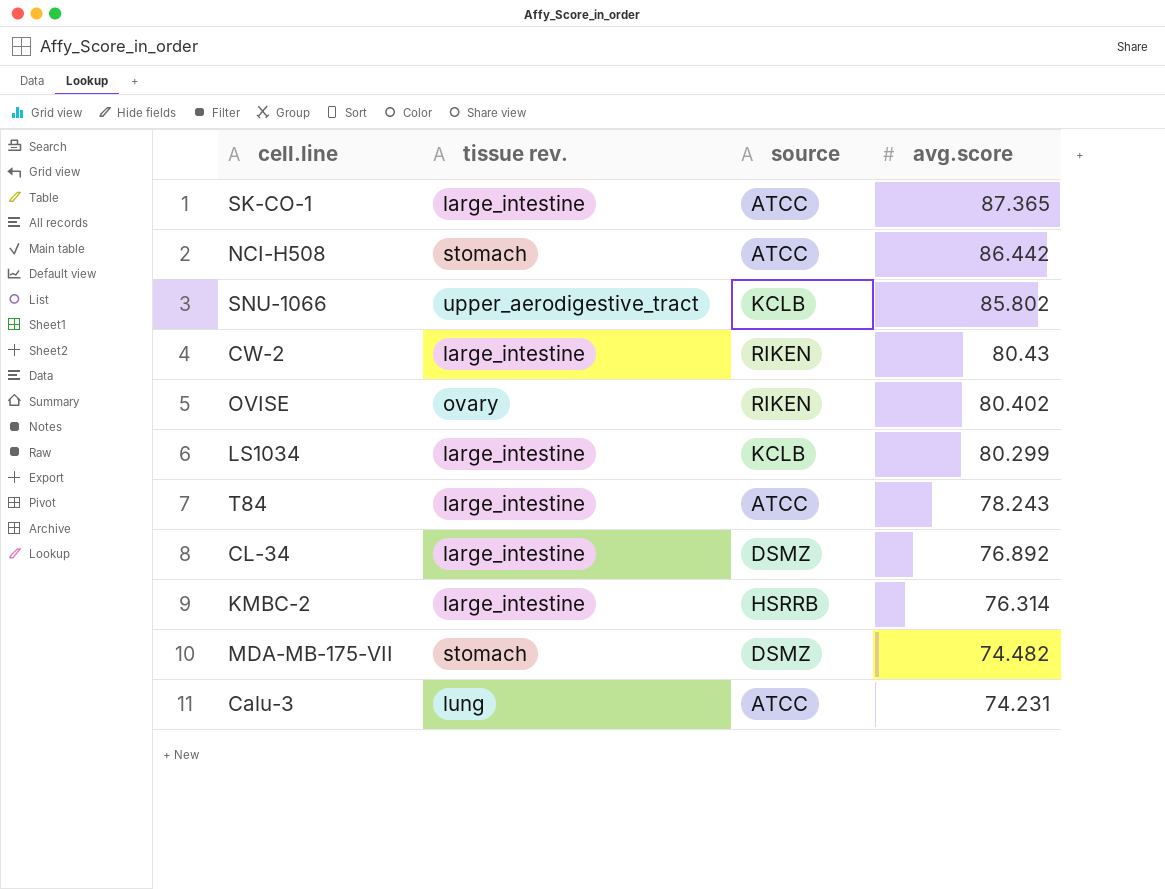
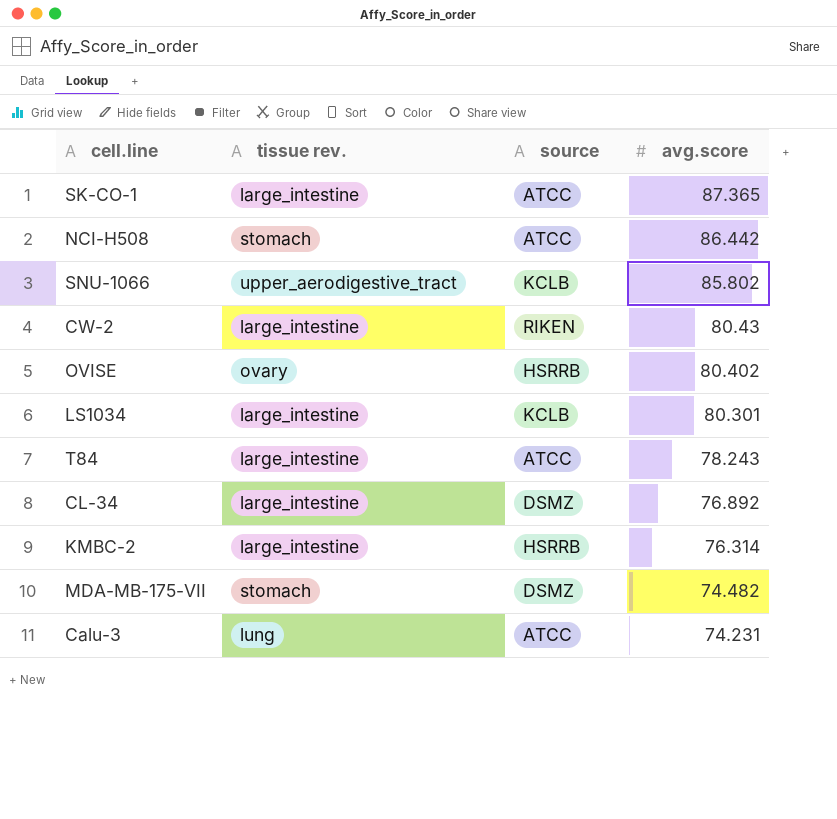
OVISE | source: RIKEN -> HSRRB
LS1034 | avg.score: 80.299 -> 80.301

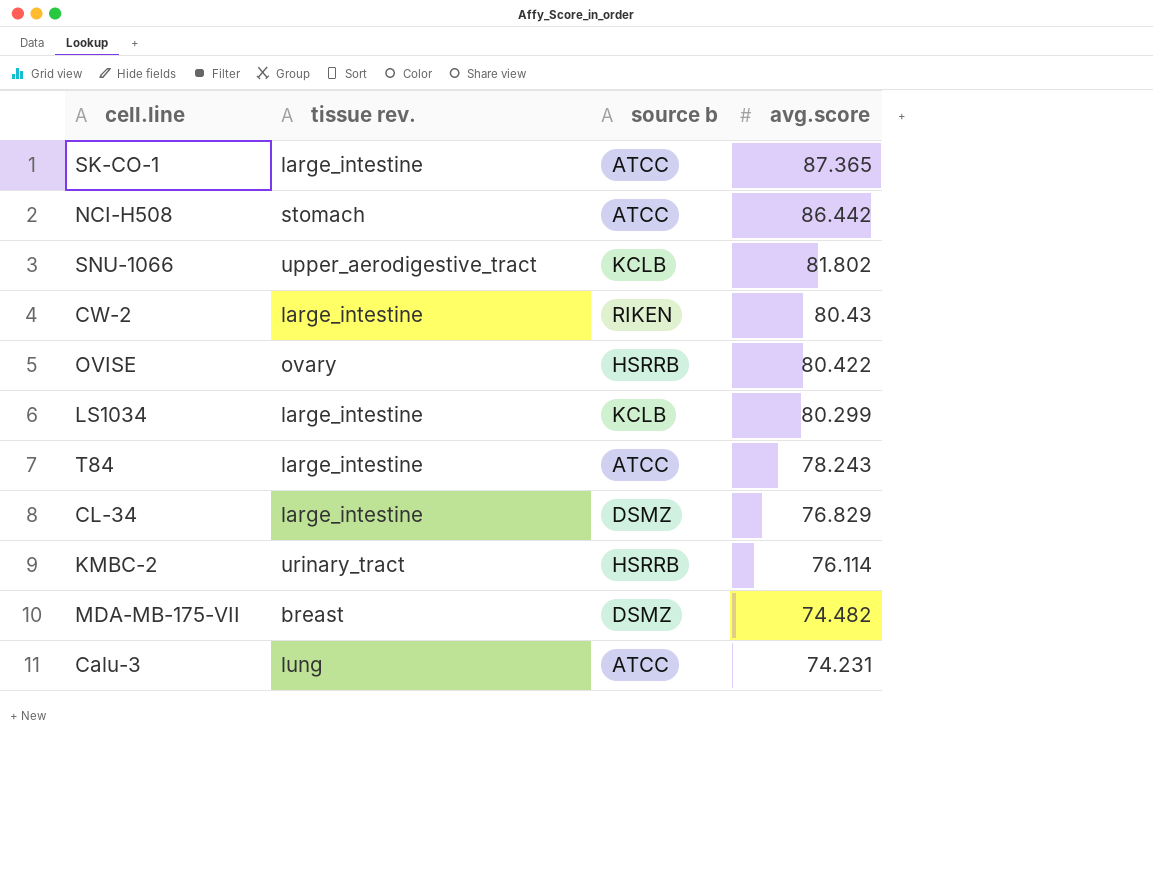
column name: source -> source b
SNU-1066 | avg.score: 85.802 -> 81.802
OVISE | avg.score: 80.402 -> 80.422
LS1034 | avg.score: 80.301 -> 80.299
CL-34 | avg.score: 76.892 -> 76.829
KMBC-2 | tissue rev.: large_intestine -> urinary_tract
KMBC-2 | avg.score: 76.314 -> 76.114
MDA-MB-175-VII | tissue rev.: stomach -> breast

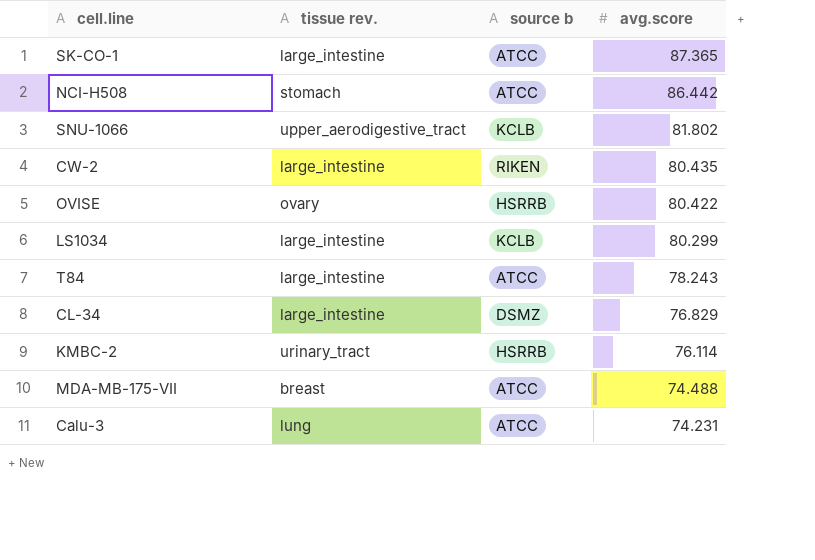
CW-2 | avg.score: 80.43 -> 80.435
MDA-MB-175-VII | source b: DSMZ -> ATCC
MDA-MB-175-VII | avg.score: 74.482 -> 74.488

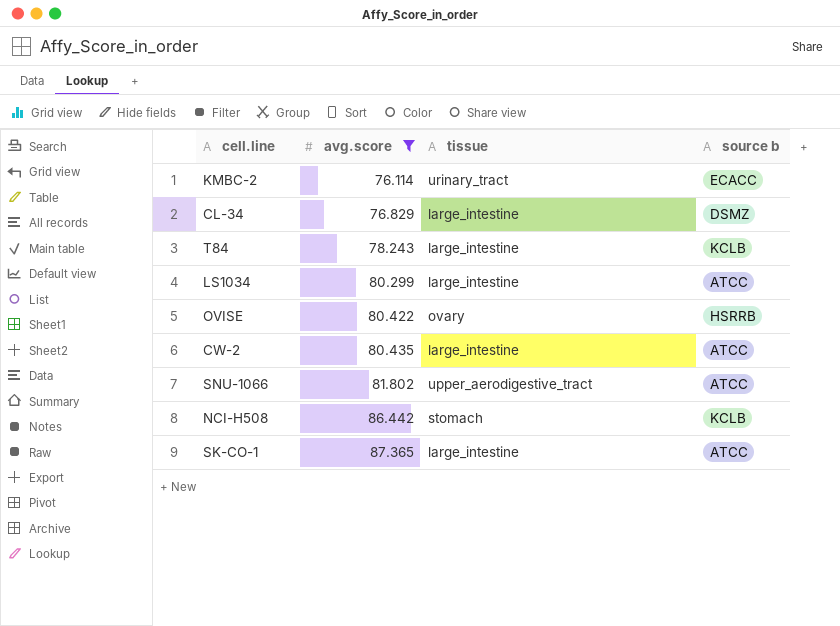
filter: none -> avg.score >= 76.114
row order: avg.score descending -> avg.score ascending
column avg.score | position: 4 -> 2
column name: tissue rev. -> tissue
KMBC-2 | source b: HSRRB -> ECACC
T84 | source b: ATCC -> KCLB
LS1034 | source b: KCLB -> ATCC
CW-2 | source b: RIKEN -> ATCC
SNU-1066 | source b: KCLB -> ATCC
NCI-H508 | source b: ATCC -> KCLB

